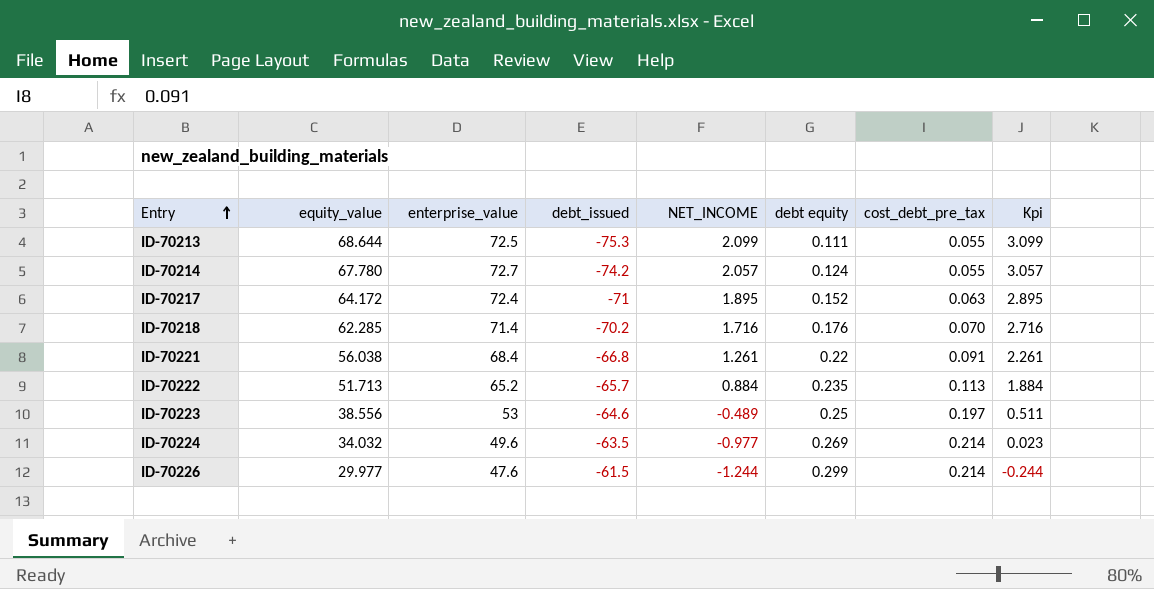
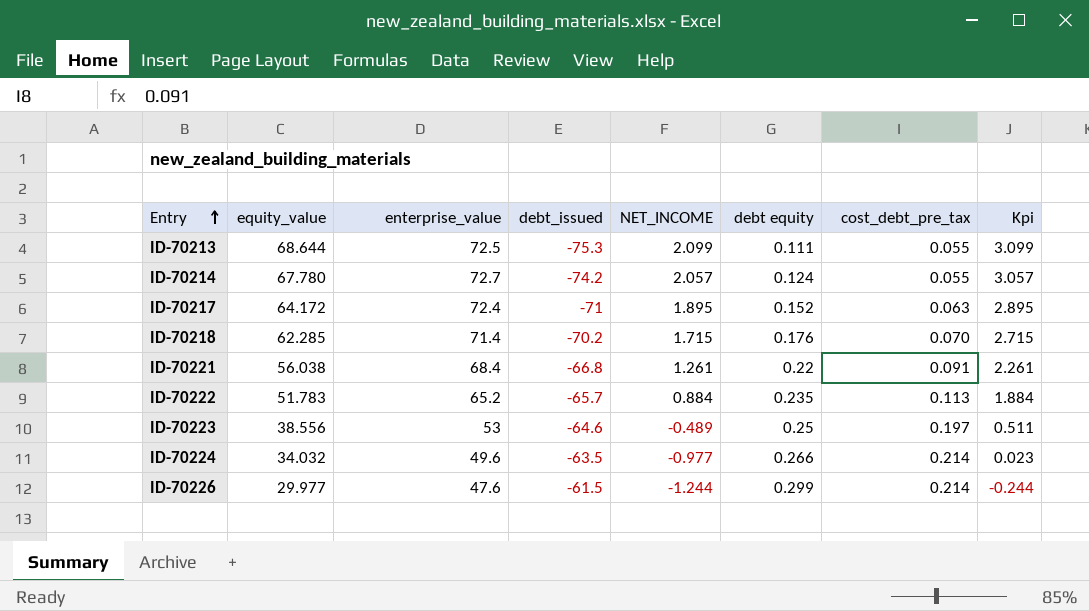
ID-70218 | NET_INCOME: 1.716 -> 1.715
ID-70218 | Kpi: 2.716 -> 2.715
ID-70222 | equity_value: 51.713 -> 51.783
ID-70224 | debt equity: 0.269 -> 0.266

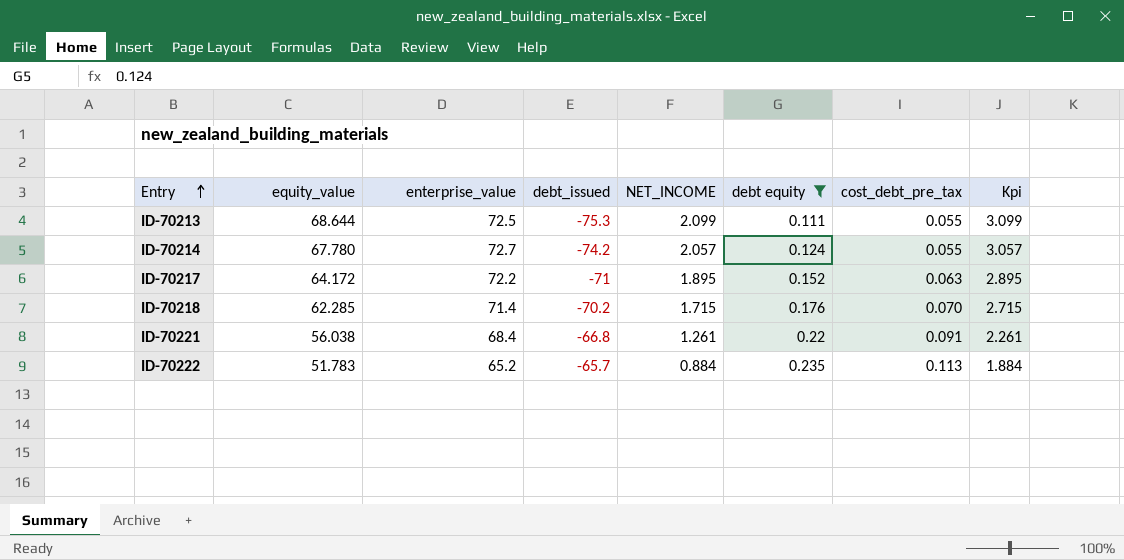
filter: none -> debt equity <= 0.235
ID-70217 | enterprise_value: 72.4 -> 72.2

